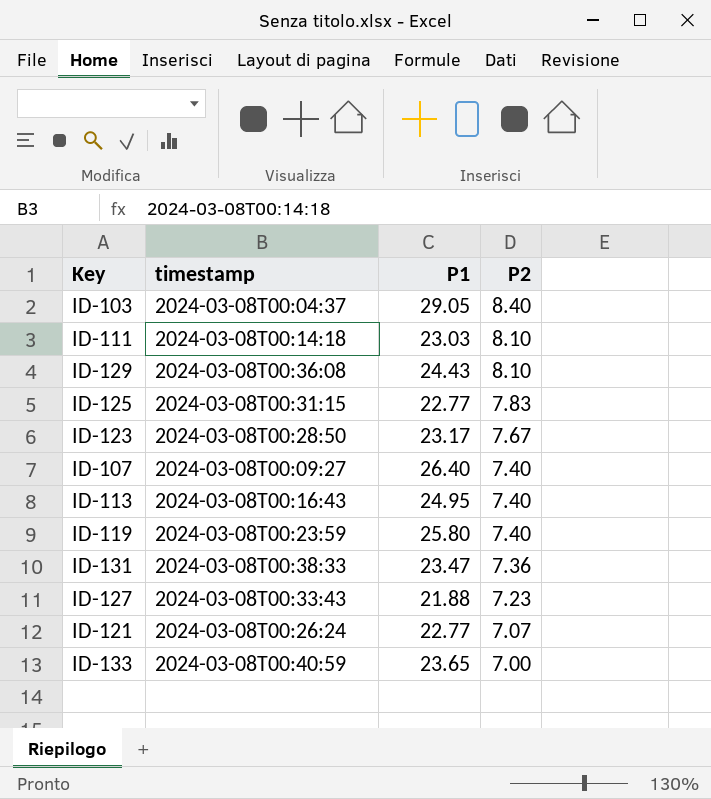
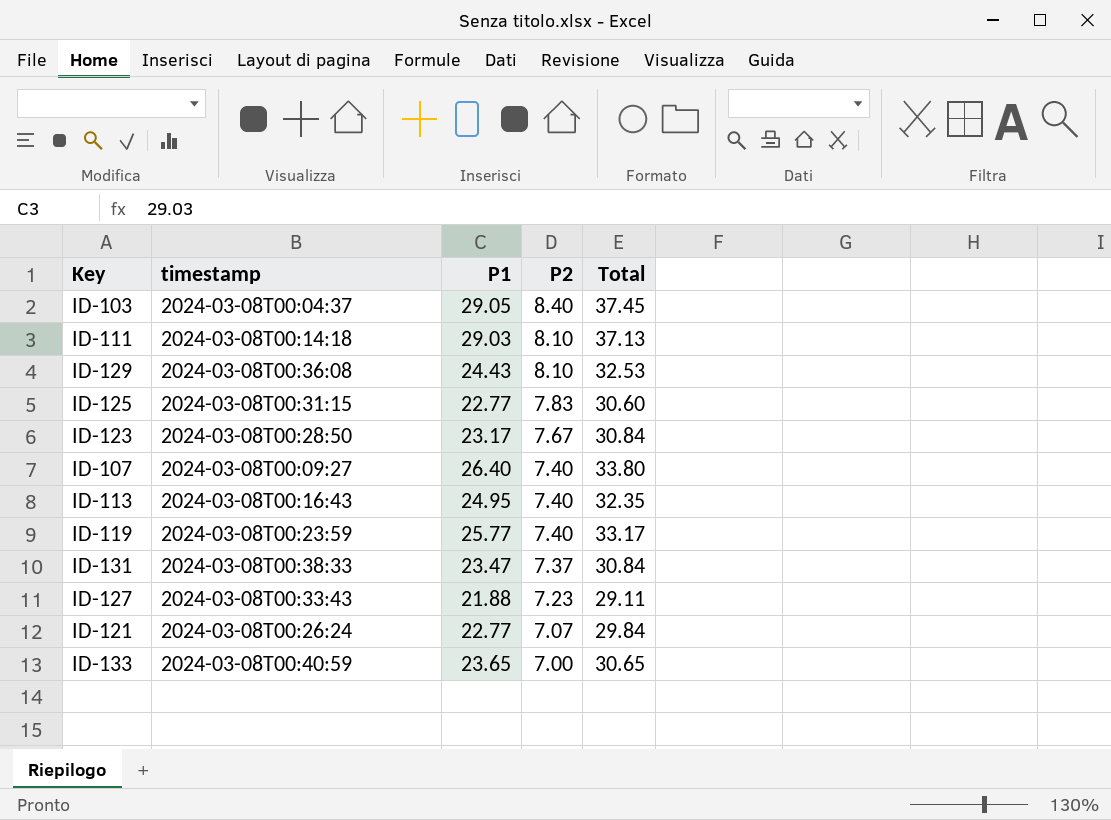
column Total | formula: none -> [P1] + [P2]
ID-111 | P1: 23.03 -> 29.03
ID-119 | P1: 25.80 -> 25.77
ID-131 | P2: 7.36 -> 7.37

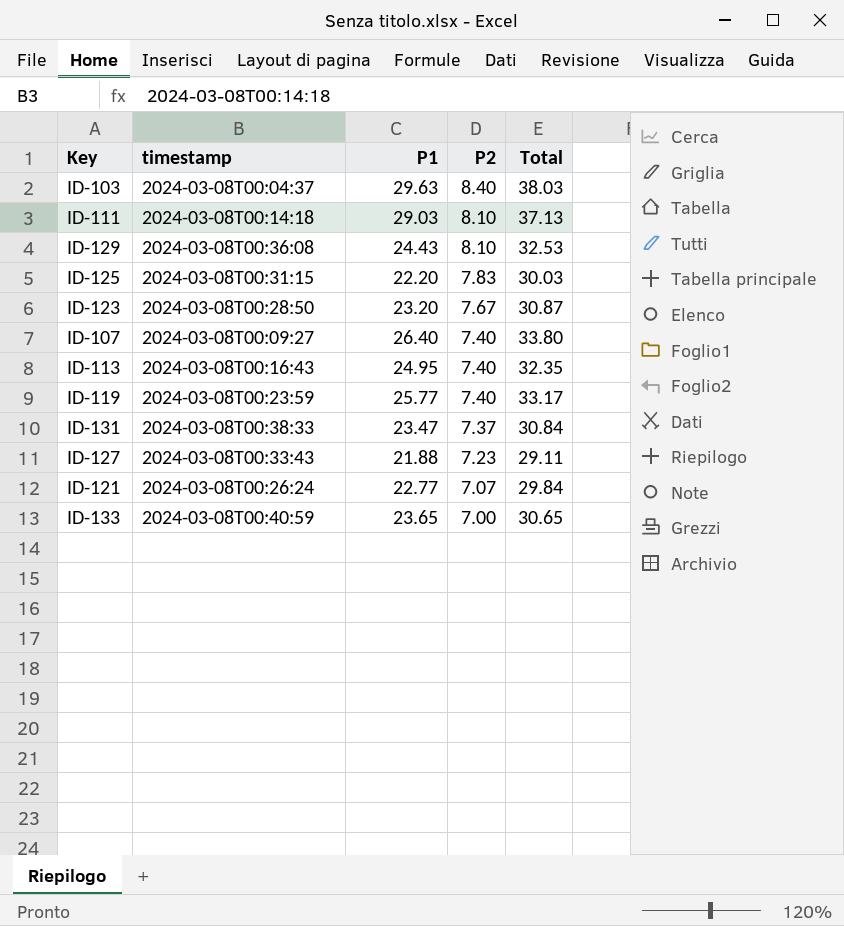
ID-103 | P1: 29.05 -> 29.63
ID-103 | Total: 37.45 -> 38.03
ID-125 | P1: 22.77 -> 22.20
ID-125 | Total: 30.60 -> 30.03
ID-123 | P1: 23.17 -> 23.20
ID-123 | Total: 30.84 -> 30.87

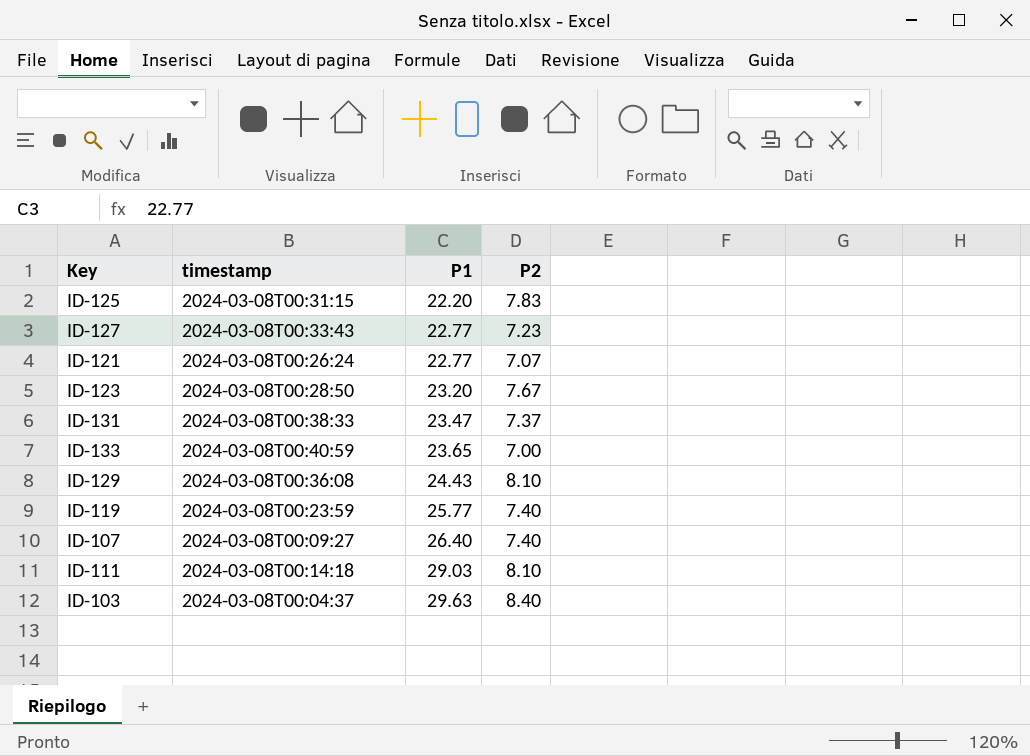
row order: P2 descending -> P1 ascending
column Total | formula: [P1] + [P2] -> none
row ID-113: 2024-03-08T00:16:43 | 24.95 | 7.40 | 32.35 -> none
ID-127 | P1: 21.88 -> 22.77

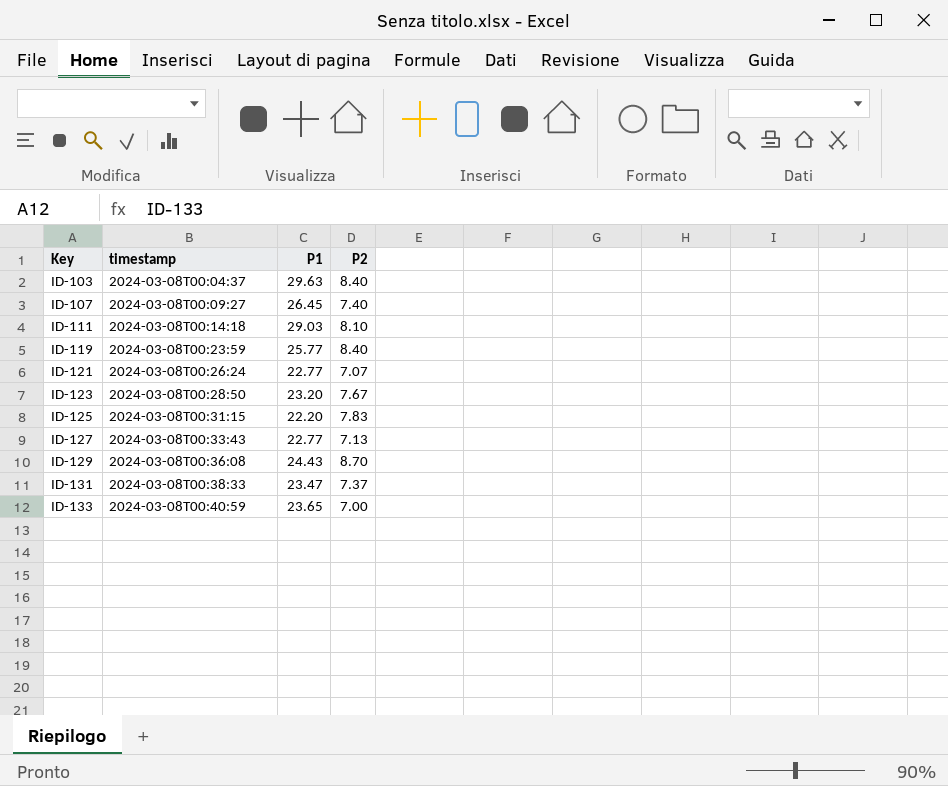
row order: P1 ascending -> Key ascending
ID-107 | P1: 26.40 -> 26.45
ID-119 | P2: 7.40 -> 8.40
ID-127 | P2: 7.23 -> 7.13
ID-129 | P2: 8.10 -> 8.70

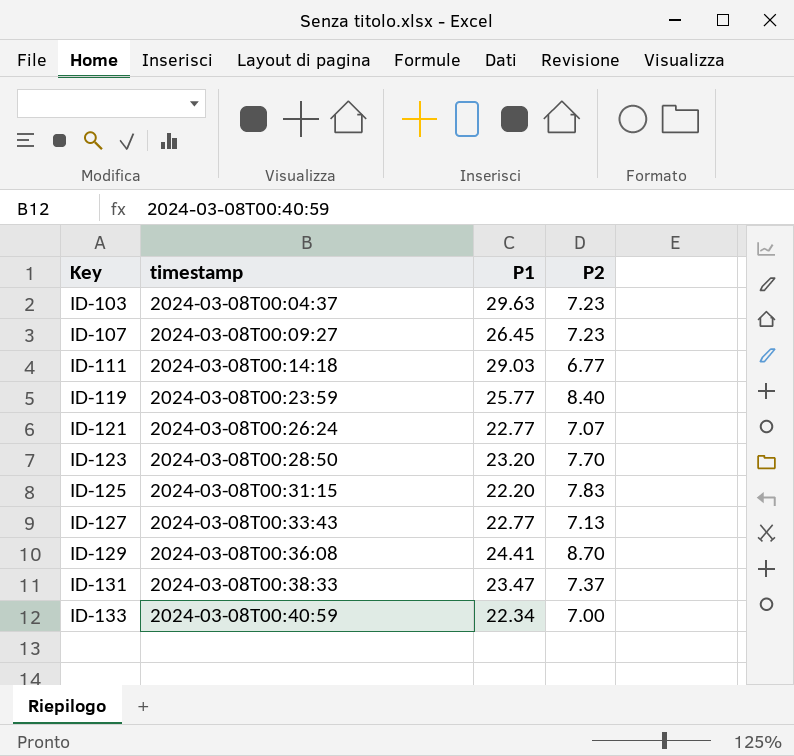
ID-103 | P2: 8.40 -> 7.23
ID-107 | P2: 7.40 -> 7.23
ID-111 | P2: 8.10 -> 6.77
ID-123 | P2: 7.67 -> 7.70
ID-129 | P1: 24.43 -> 24.41
ID-133 | P1: 23.65 -> 22.34

